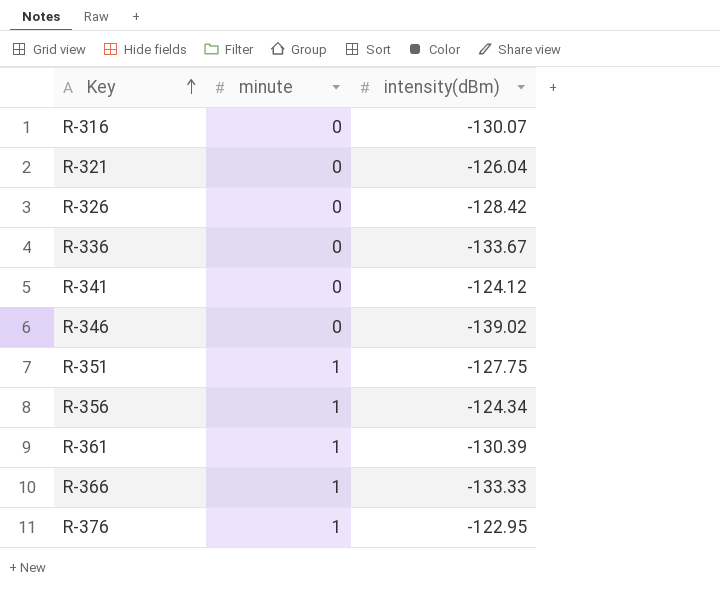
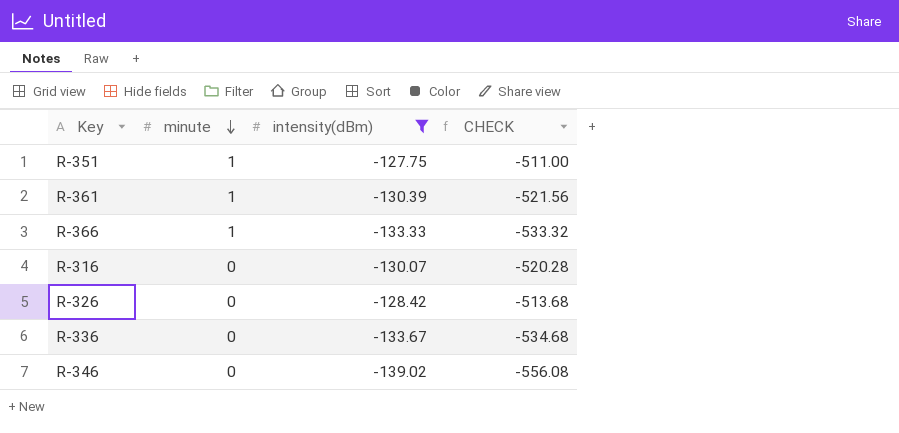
filter: none -> intensity(dBm) <= -127.75
row order: Key ascending -> minute descending
column CHECK | formula: none -> [intensity(dBm)] * 4

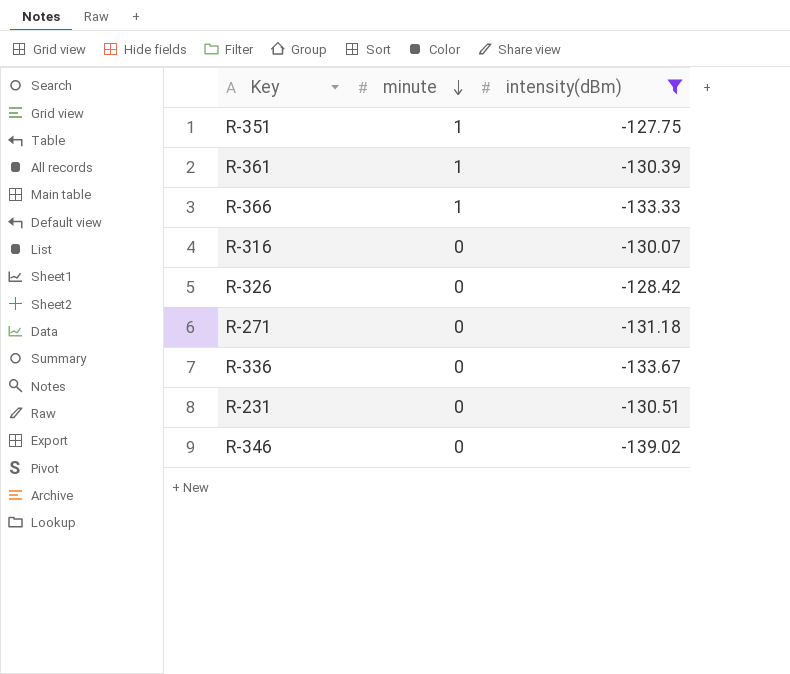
column CHECK | formula: [intensity(dBm)] * 4 -> none
row R-271: none -> 0 | -131.18
row R-231: none -> 0 | -130.51

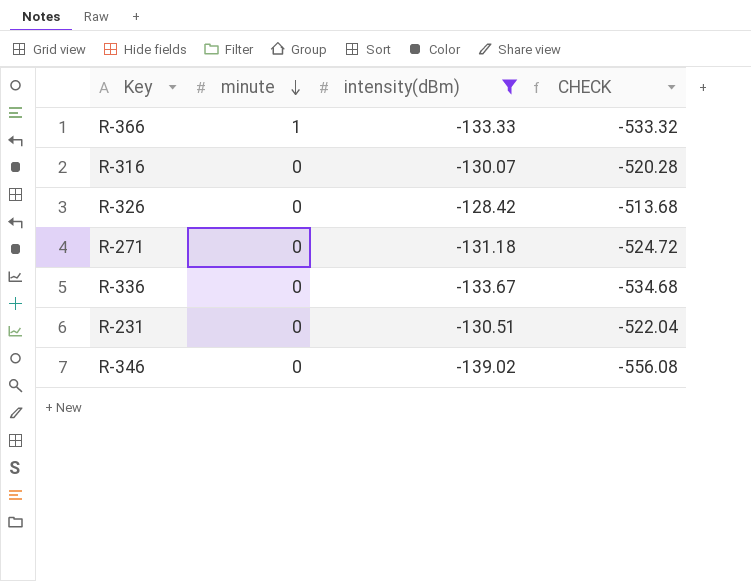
column CHECK | formula: none -> [intensity(dBm)] * 4
row R-351: 1 | -127.75 -> none
row R-361: 1 | -130.39 -> none

